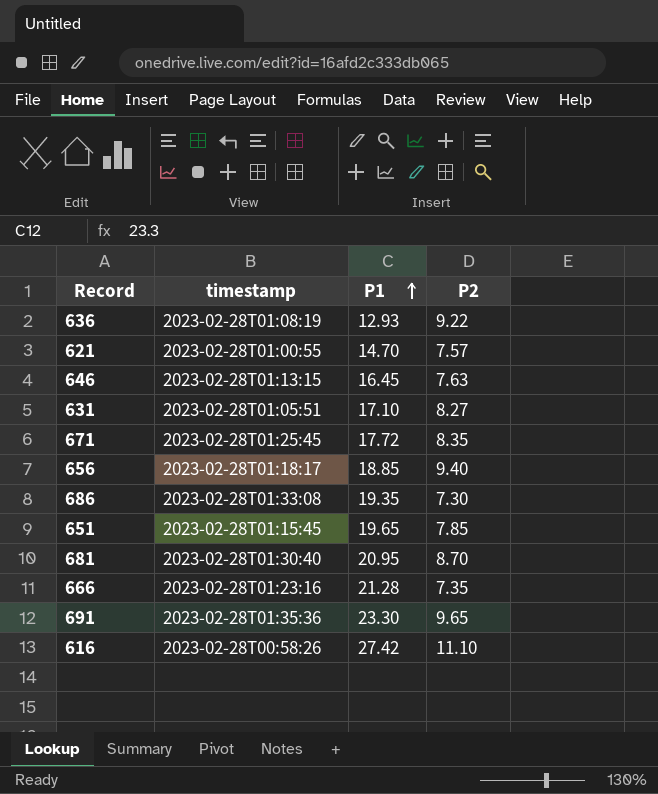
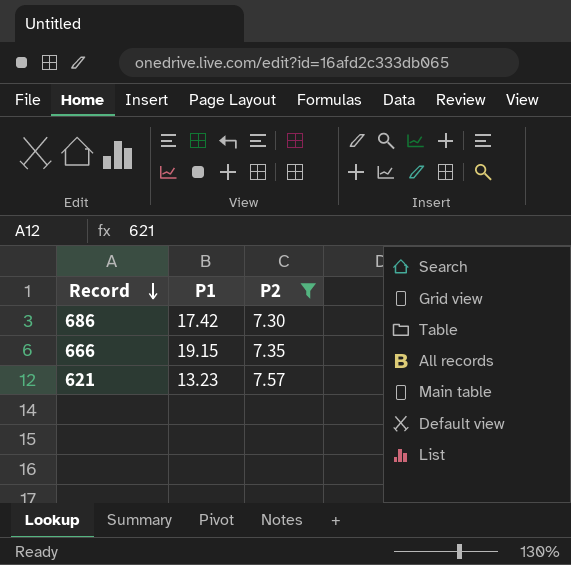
filter: none -> P2 <= 7.57
row order: P1 ascending -> Record descending
column timestamp | position: 2 -> none
686 | P1: 19.35 -> 17.42
666 | P1: 21.28 -> 19.15
621 | P1: 14.70 -> 13.23

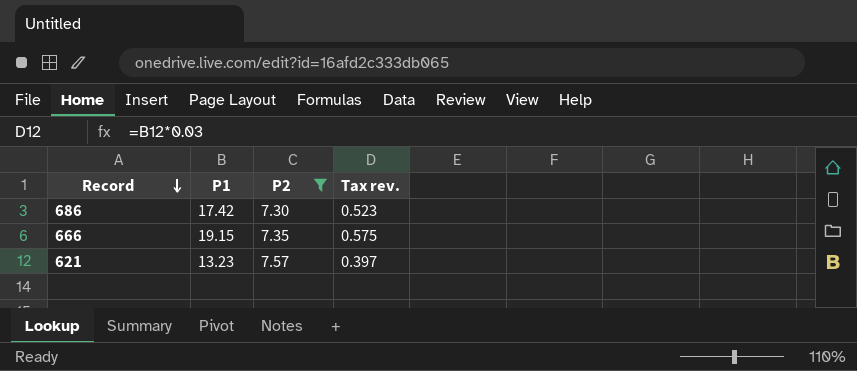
column Tax rev. | formula: none -> [P1] * 0.03

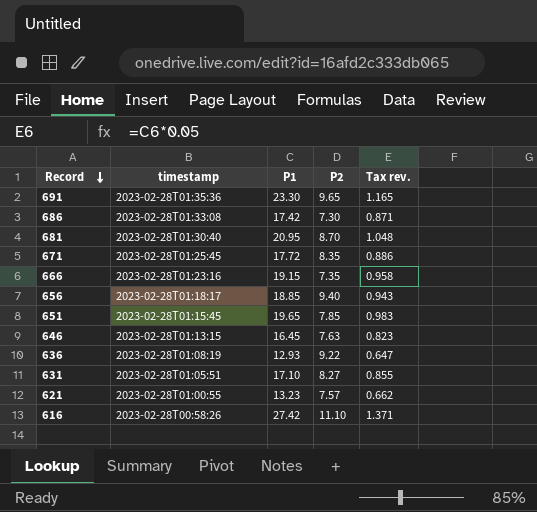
filter: P2 <= 7.57 -> none
column timestamp | position: none -> 2
column Tax rev. | formula: [P1] * 0.03 -> [P1] * 0.05

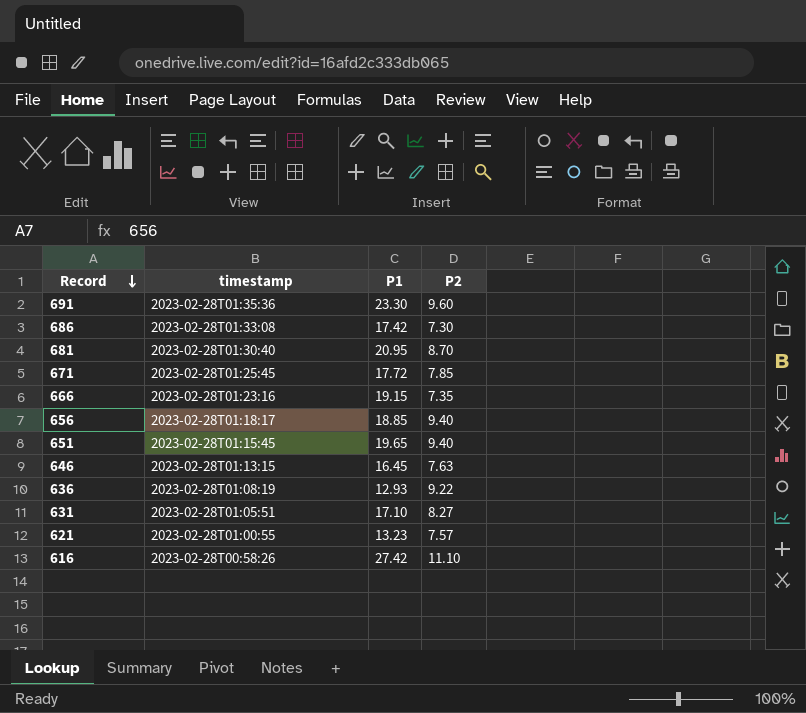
column Tax rev. | formula: [P1] * 0.05 -> none
691 | P2: 9.65 -> 9.60
671 | P2: 8.35 -> 7.85
651 | P2: 7.85 -> 9.40

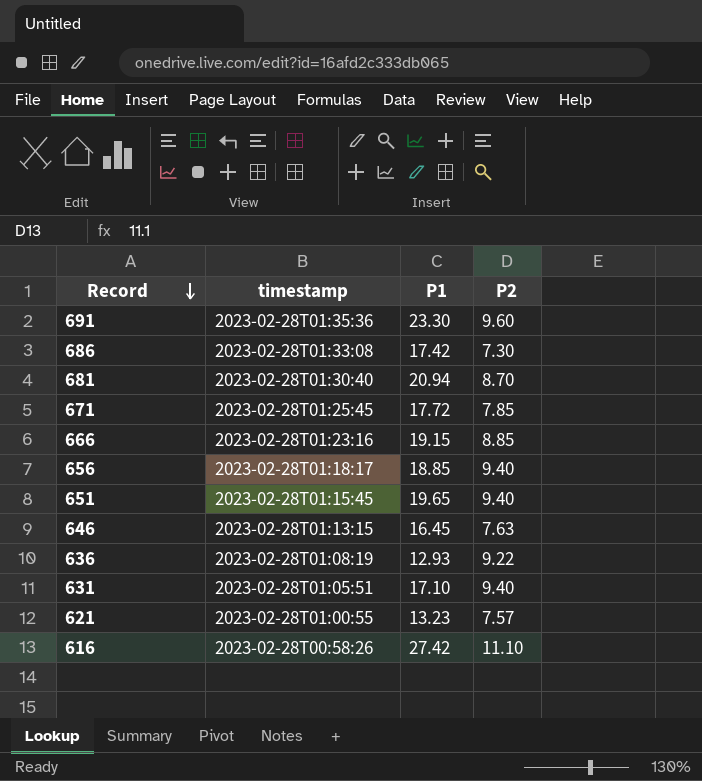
681 | P1: 20.95 -> 20.94
666 | P2: 7.35 -> 8.85
631 | P2: 8.27 -> 9.40

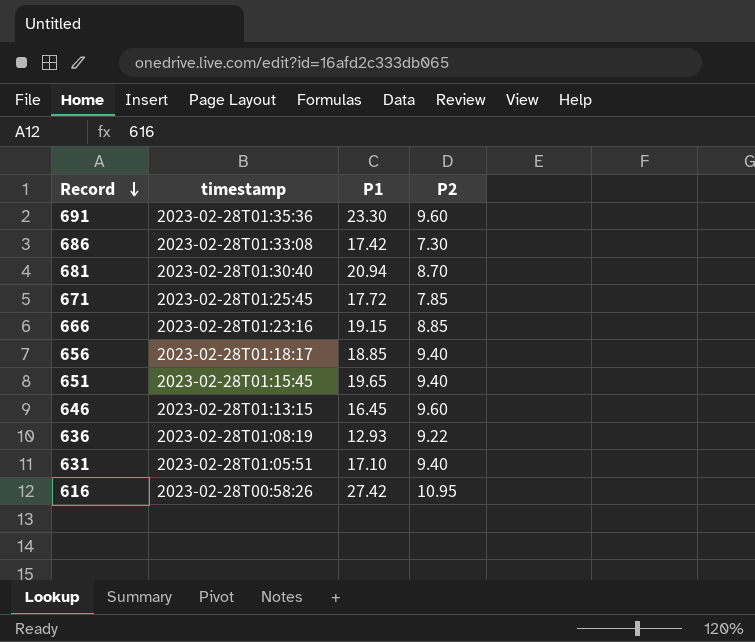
row 621: 2023-02-28T01:00:55 | 13.23 | 7.57 -> none
646 | P2: 7.63 -> 9.60
616 | P2: 11.10 -> 10.95

